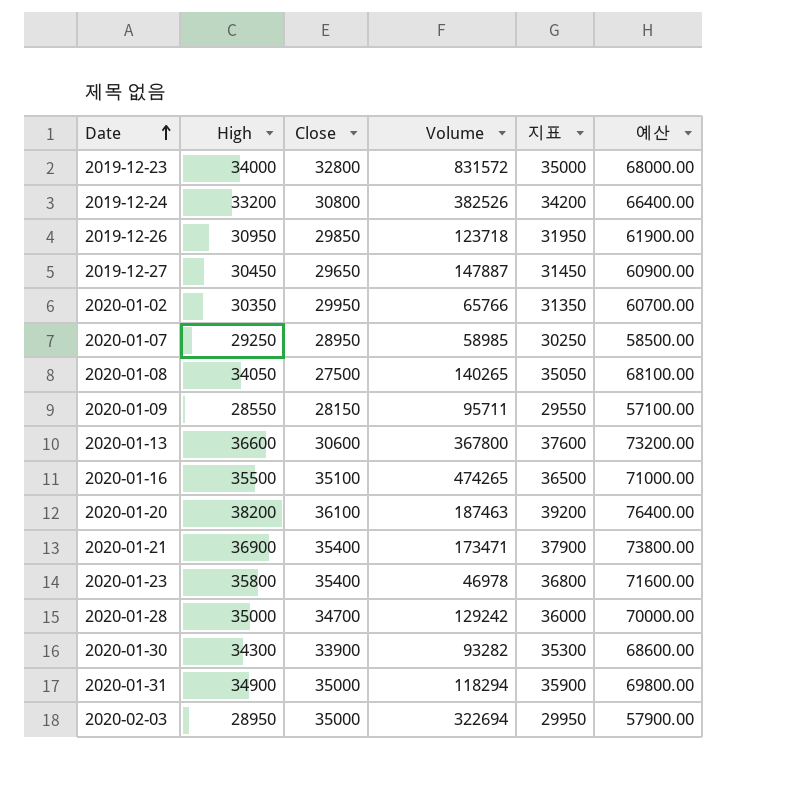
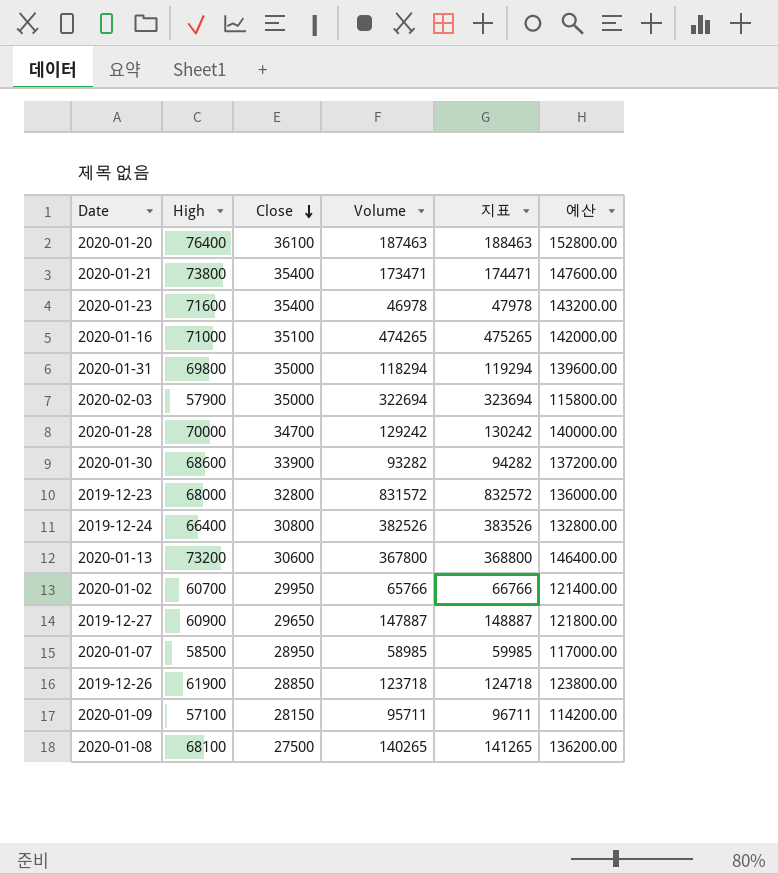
row order: Date ascending -> Close descending
column 지표 | formula: [High] + 1000 -> [Volume] + 1000
2020-01-20 | High: 38200 -> 76400
2020-01-20 | 예산: 76400.00 -> 152800.00
2020-01-21 | High: 36900 -> 73800
2020-01-21 | 예산: 73800.00 -> 147600.00
2020-01-23 | High: 35800 -> 71600
2020-01-23 | 예산: 71600.00 -> 143200.00
2020-01-16 | High: 35500 -> 71000
2020-01-16 | 예산: 71000.00 -> 142000.00
2020-01-31 | High: 34900 -> 69800
2020-01-31 | 예산: 69800.00 -> 139600.00
2020-02-03 | High: 28950 -> 57900
2020-02-03 | 예산: 57900.00 -> 115800.00
2020-01-28 | High: 35000 -> 70000
2020-01-28 | 예산: 70000.00 -> 140000.00
2020-01-30 | High: 34300 -> 68600
2020-01-30 | 예산: 68600.00 -> 137200.00
2019-12-23 | High: 34000 -> 68000
2019-12-23 | 예산: 68000.00 -> 136000.00
2019-12-24 | High: 33200 -> 66400
2019-12-24 | 예산: 66400.00 -> 132800.00
2020-01-13 | High: 36600 -> 73200
2020-01-13 | 예산: 73200.00 -> 146400.00
2020-01-02 | High: 30350 -> 60700
2020-01-02 | 예산: 60700.00 -> 121400.00
2019-12-27 | High: 30450 -> 60900
2019-12-27 | 예산: 60900.00 -> 121800.00
2020-01-07 | High: 29250 -> 58500
2020-01-07 | 예산: 58500.00 -> 117000.00
2019-12-26 | High: 30950 -> 61900
2019-12-26 | Close: 29850 -> 28850
2019-12-26 | 예산: 61900.00 -> 123800.00
2020-01-09 | High: 28550 -> 57100
2020-01-09 | 예산: 57100.00 -> 114200.00
2020-01-08 | High: 34050 -> 68100
2020-01-08 | 예산: 68100.00 -> 136200.00

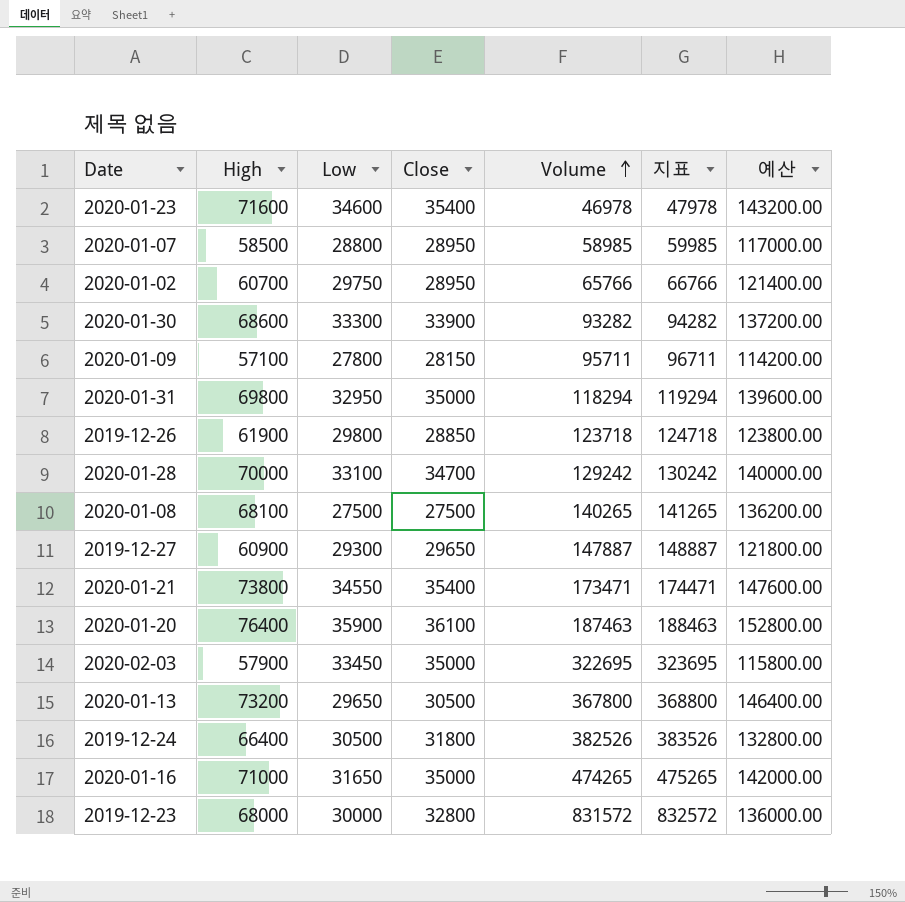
row order: Close descending -> Volume ascending
column Low | position: none -> 3
2020-01-02 | Close: 29950 -> 28950
2020-02-03 | Volume: 322694 -> 322695
2020-02-03 | 지표: 323694 -> 323695
2020-01-13 | Close: 30600 -> 30500
2019-12-24 | Close: 30800 -> 31800
2020-01-16 | Close: 35100 -> 35000

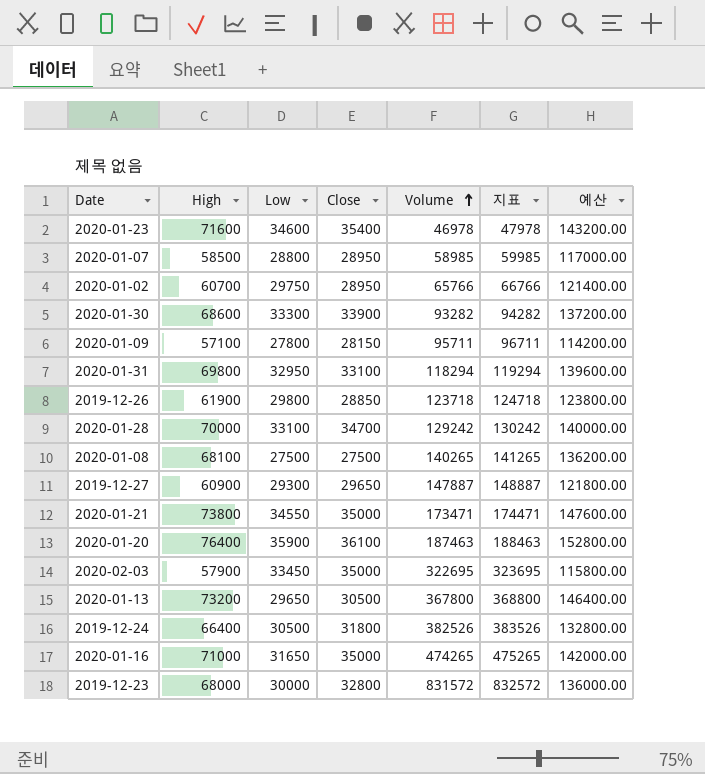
2020-01-31 | Close: 35000 -> 33100
2020-01-21 | Close: 35400 -> 35000

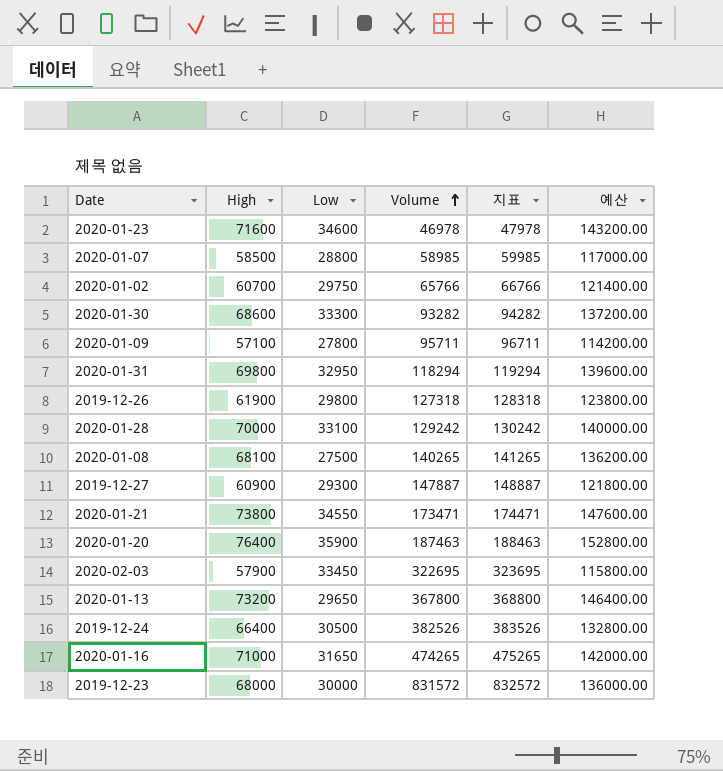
column Close | position: 4 -> none
2019-12-26 | Volume: 123718 -> 127318
2019-12-26 | 지표: 124718 -> 128318

